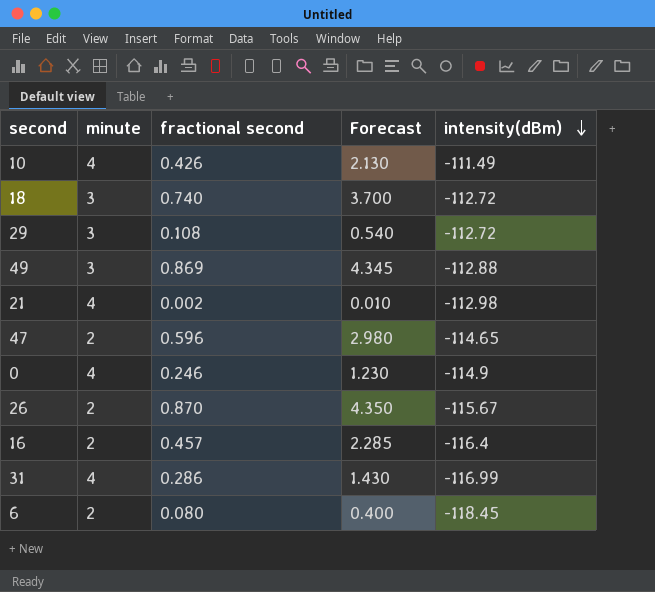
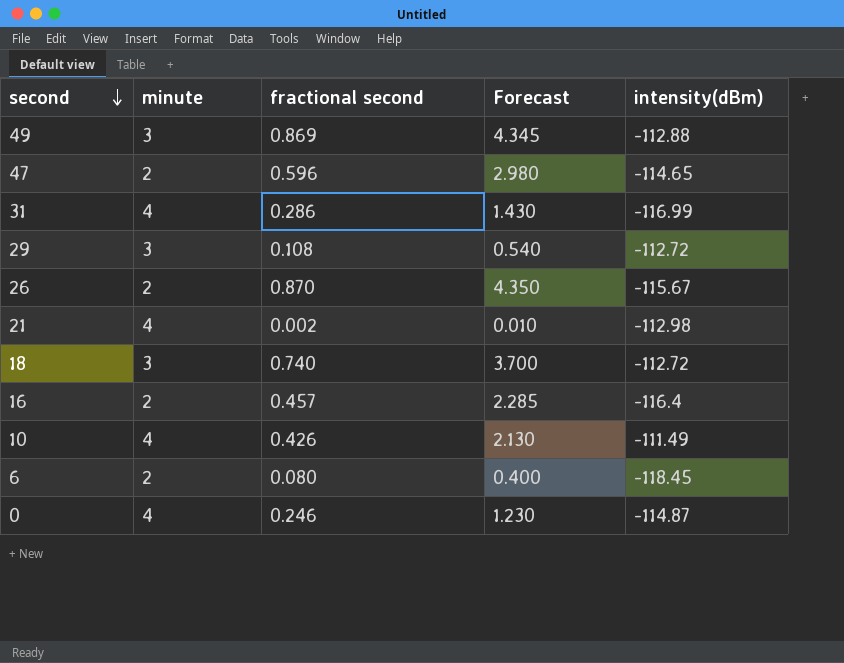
row order: intensity(dBm) descending -> second descending
0 | intensity(dBm): -114.9 -> -114.87

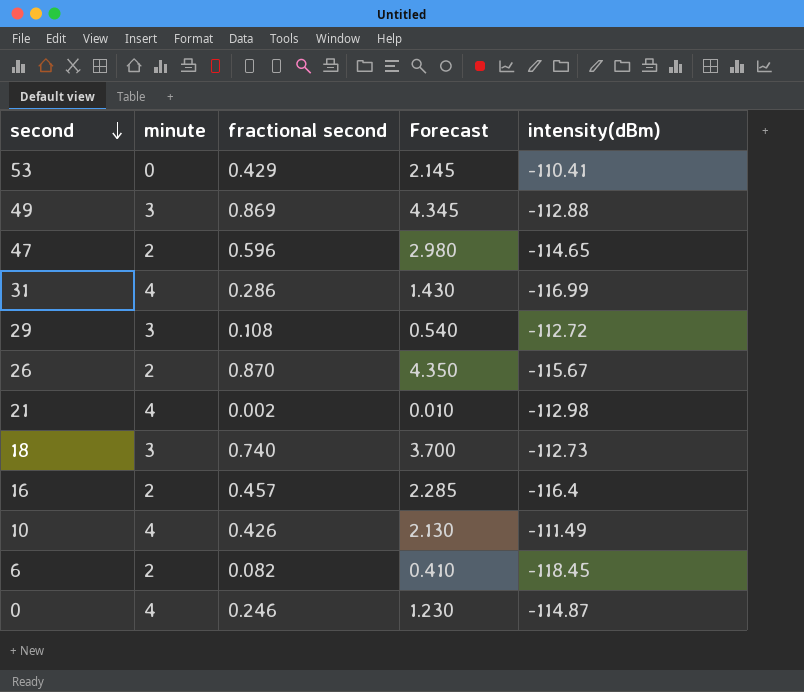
row 53: none -> 0 | 0.429 | 2.145 | -110.41
18 | intensity(dBm): -112.72 -> -112.73
6 | fractional second: 0.080 -> 0.082
6 | Forecast: 0.400 -> 0.410

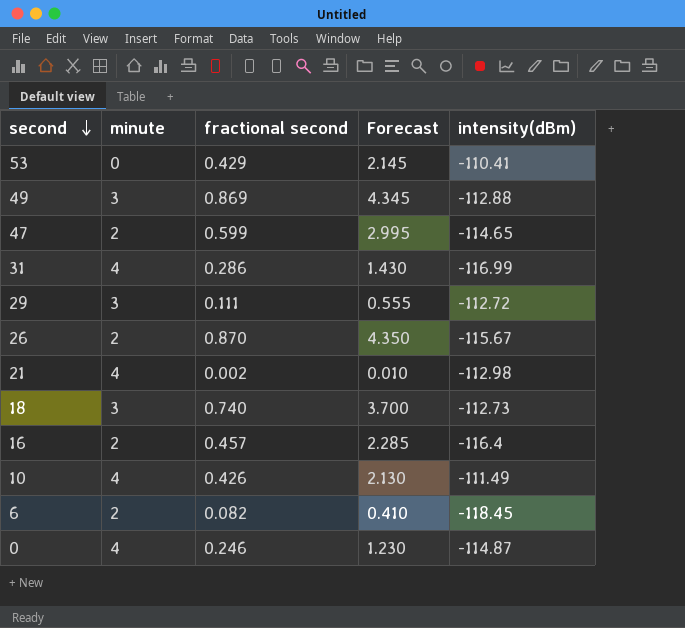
47 | fractional second: 0.596 -> 0.599
47 | Forecast: 2.980 -> 2.995
29 | fractional second: 0.108 -> 0.111
29 | Forecast: 0.540 -> 0.555

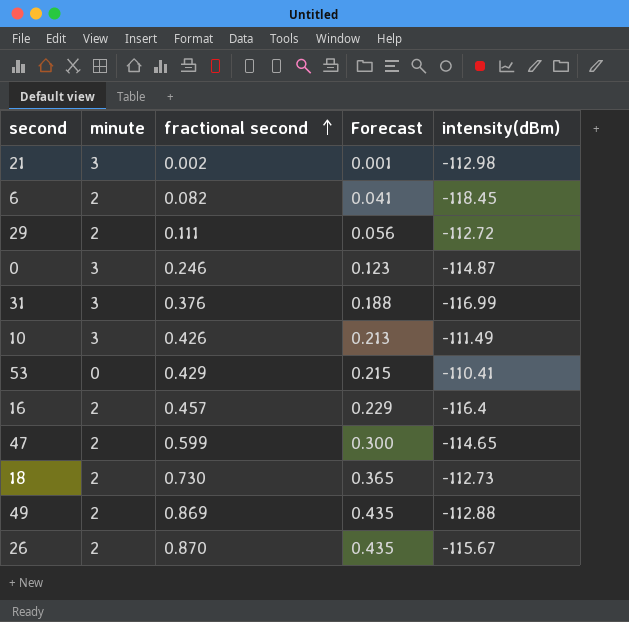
row order: second descending -> fractional second ascending
column Forecast | formula: [fractional second] * 5 -> [fractional second] * 0.5
21 | minute: 4 -> 3
29 | minute: 3 -> 2
0 | minute: 4 -> 3
31 | minute: 4 -> 3
31 | fractional second: 0.286 -> 0.376
10 | minute: 4 -> 3
18 | minute: 3 -> 2
18 | fractional second: 0.740 -> 0.730
49 | minute: 3 -> 2

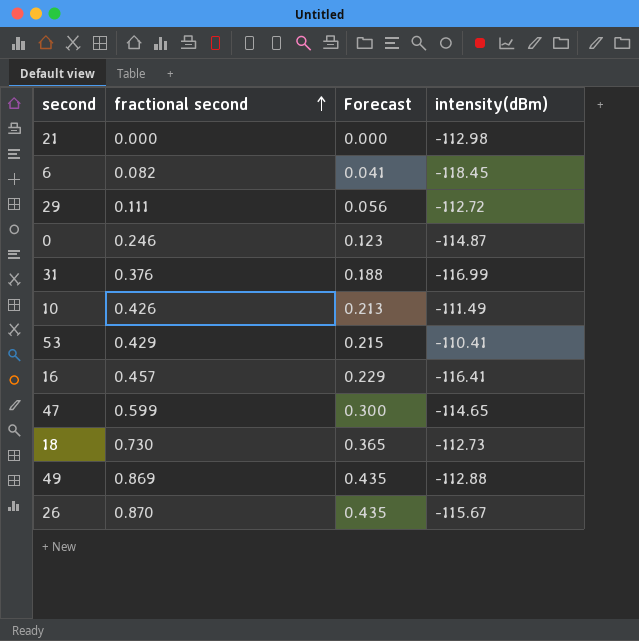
column minute | position: 2 -> none
21 | fractional second: 0.002 -> 0.000
21 | Forecast: 0.001 -> 0.000
16 | intensity(dBm): -116.4 -> -116.41

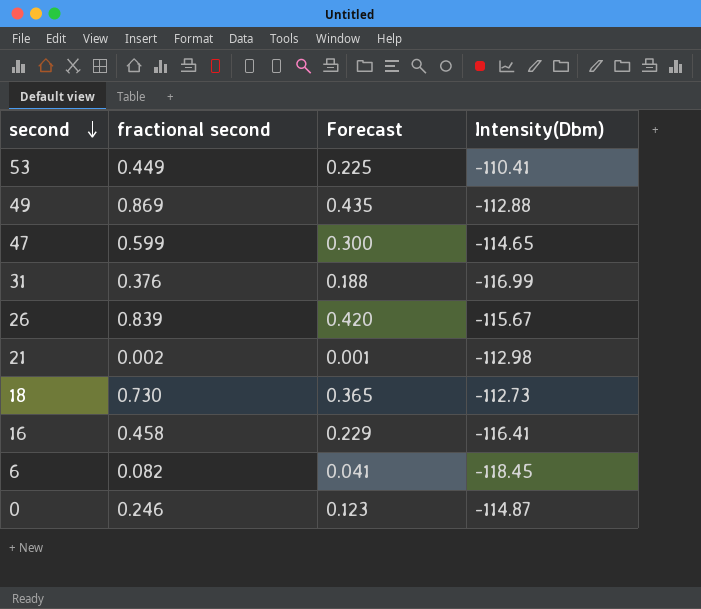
row order: fractional second ascending -> second descending
column name: intensity(dBm) -> Intensity(Dbm)
row 29: 0.111 | 0.056 | -112.72 -> none
row 10: 0.426 | 0.213 | -111.49 -> none
53 | fractional second: 0.429 -> 0.449
53 | Forecast: 0.215 -> 0.225
26 | fractional second: 0.870 -> 0.839
26 | Forecast: 0.435 -> 0.420
21 | fractional second: 0.000 -> 0.002
21 | Forecast: 0.000 -> 0.001
16 | fractional second: 0.457 -> 0.458

